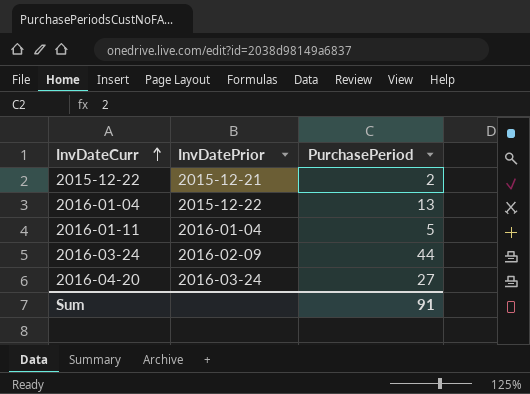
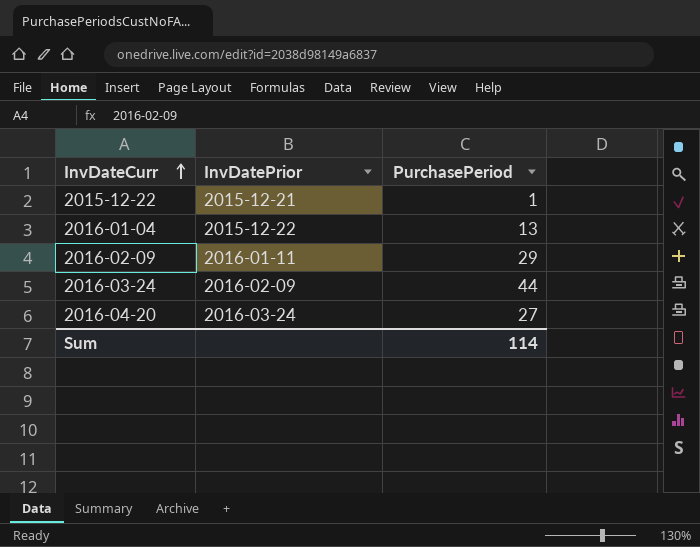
row 2016-01-11: 2016-01-04 | 5 -> none
2015-12-22 | PurchasePeriod: 2 -> 1
row 2016-02-09: none -> 2016-01-11 | 29
Sum | PurchasePeriod: 91 -> 114

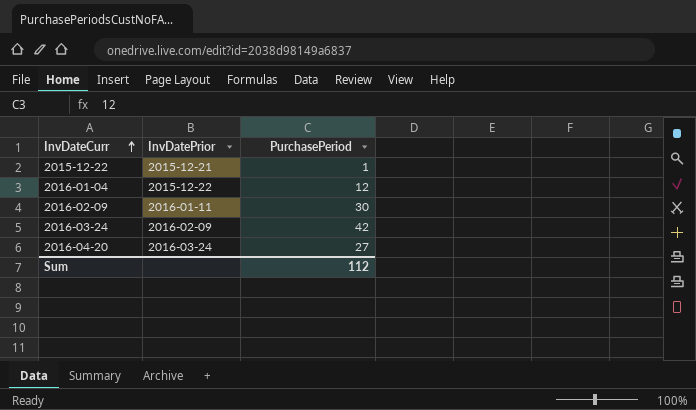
2016-01-04 | PurchasePeriod: 13 -> 12
2016-02-09 | PurchasePeriod: 29 -> 30
2016-03-24 | PurchasePeriod: 44 -> 42
Sum | PurchasePeriod: 114 -> 112

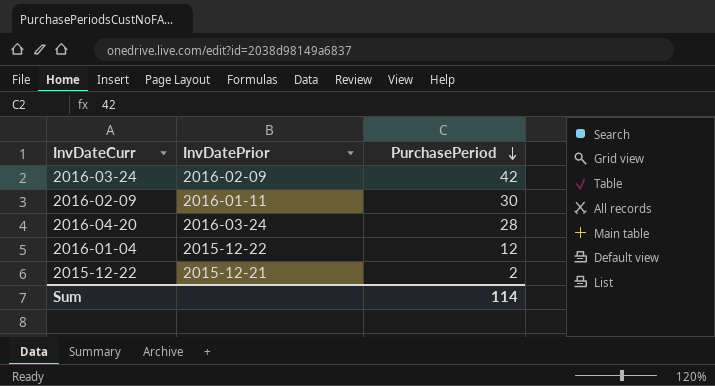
row order: InvDateCurr ascending -> PurchasePeriod descending
2016-04-20 | PurchasePeriod: 27 -> 28
2015-12-22 | PurchasePeriod: 1 -> 2
Sum | PurchasePeriod: 112 -> 114

